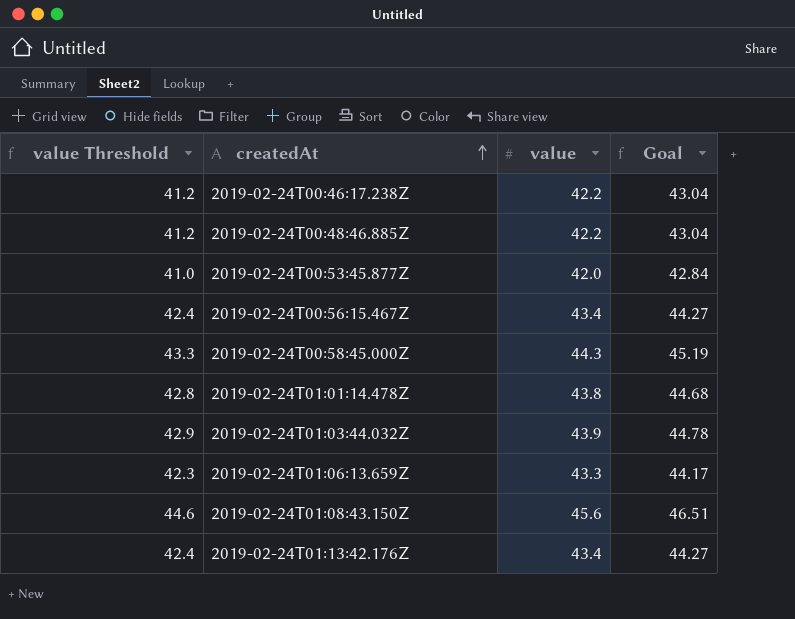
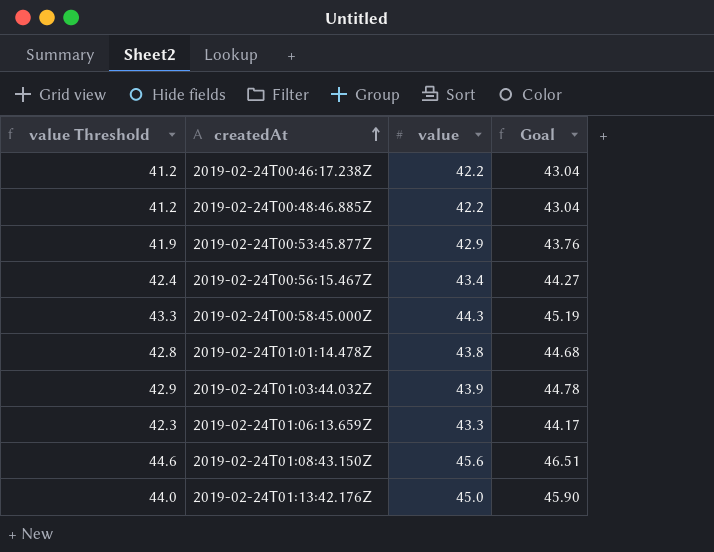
2019-02-24T00:53:45.877Z | value Threshold: 41.0 -> 41.9
2019-02-24T00:53:45.877Z | value: 42.0 -> 42.9
2019-02-24T00:53:45.877Z | Goal: 42.84 -> 43.76
2019-02-24T01:13:42.176Z | value Threshold: 42.4 -> 44.0
2019-02-24T01:13:42.176Z | value: 43.4 -> 45.0
2019-02-24T01:13:42.176Z | Goal: 44.27 -> 45.90

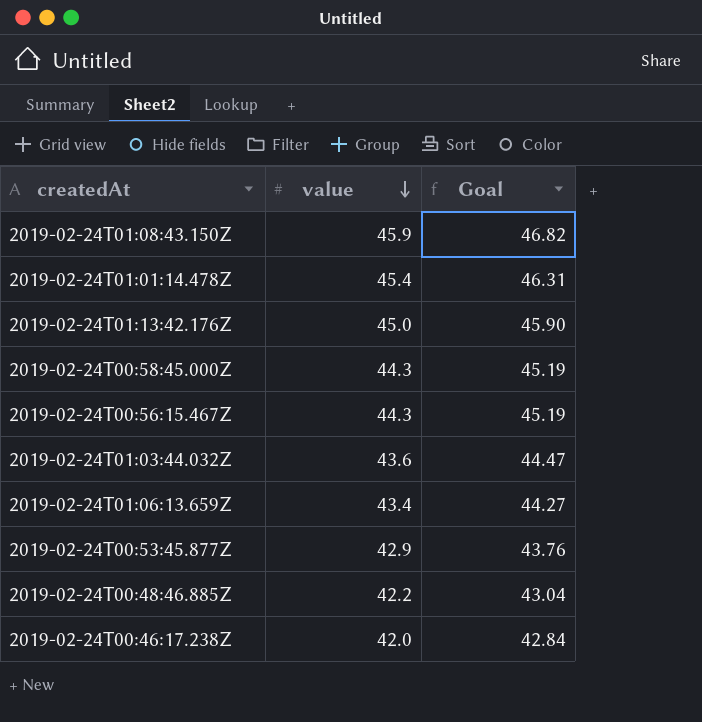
row order: createdAt ascending -> value descending
column value Threshold | formula: [value] - 1 -> none
2019-02-24T01:08:43.150Z | value: 45.6 -> 45.9
2019-02-24T01:08:43.150Z | Goal: 46.51 -> 46.82
2019-02-24T01:01:14.478Z | value: 43.8 -> 45.4
2019-02-24T01:01:14.478Z | Goal: 44.68 -> 46.31
2019-02-24T00:56:15.467Z | value: 43.4 -> 44.3
2019-02-24T00:56:15.467Z | Goal: 44.27 -> 45.19
2019-02-24T01:03:44.032Z | value: 43.9 -> 43.6
2019-02-24T01:03:44.032Z | Goal: 44.78 -> 44.47
2019-02-24T01:06:13.659Z | value: 43.3 -> 43.4
2019-02-24T01:06:13.659Z | Goal: 44.17 -> 44.27
2019-02-24T00:46:17.238Z | value: 42.2 -> 42.0
2019-02-24T00:46:17.238Z | Goal: 43.04 -> 42.84

